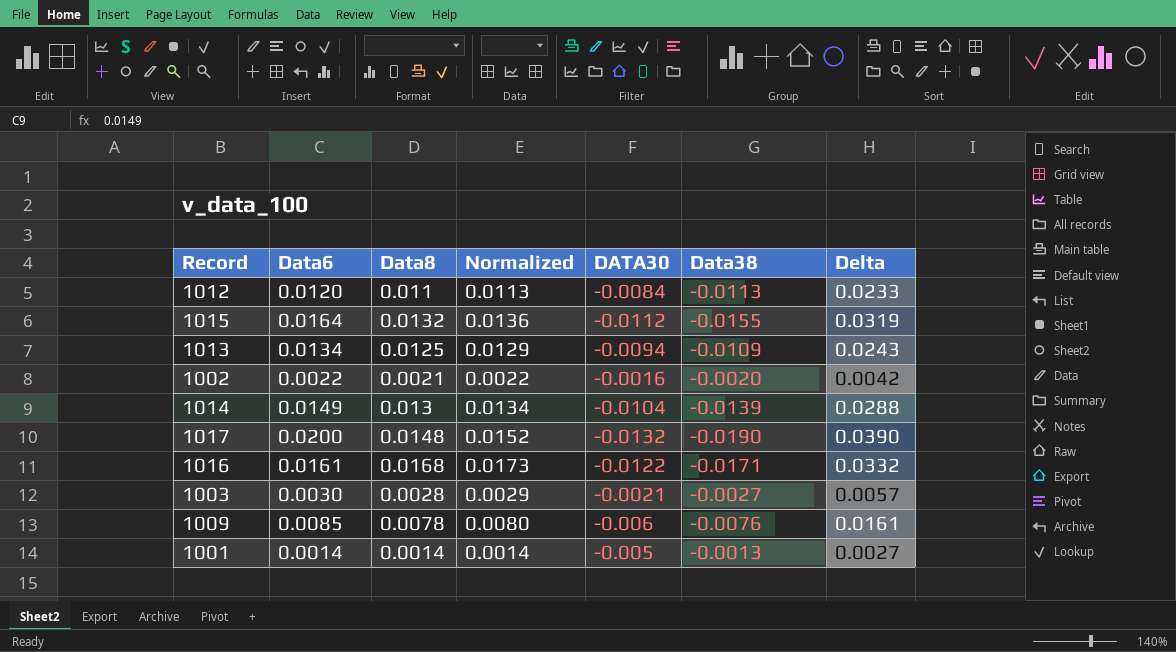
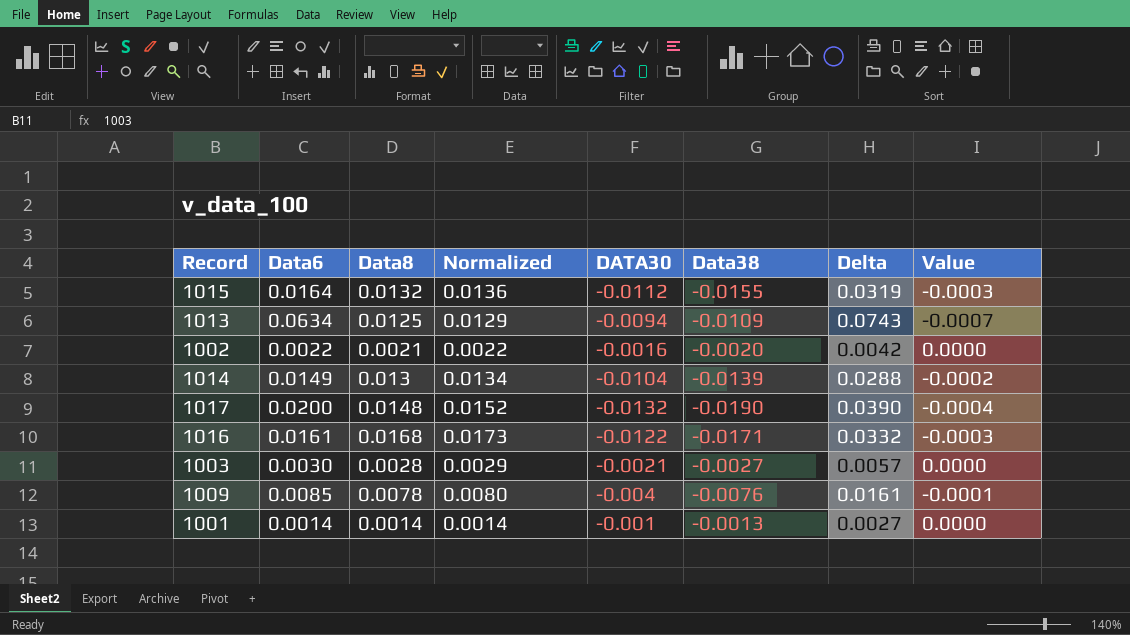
column Value | formula: none -> [Data6] * [Data38]
row 1012: 0.0120 | 0.011 | 0.0113 | -0.0084 | -0.0113 | 0.0233 -> none
1013 | Data6: 0.0134 -> 0.0634
1013 | Delta: 0.0243 -> 0.0743
1009 | DATA30: -0.006 -> -0.004
1001 | DATA30: -0.005 -> -0.001

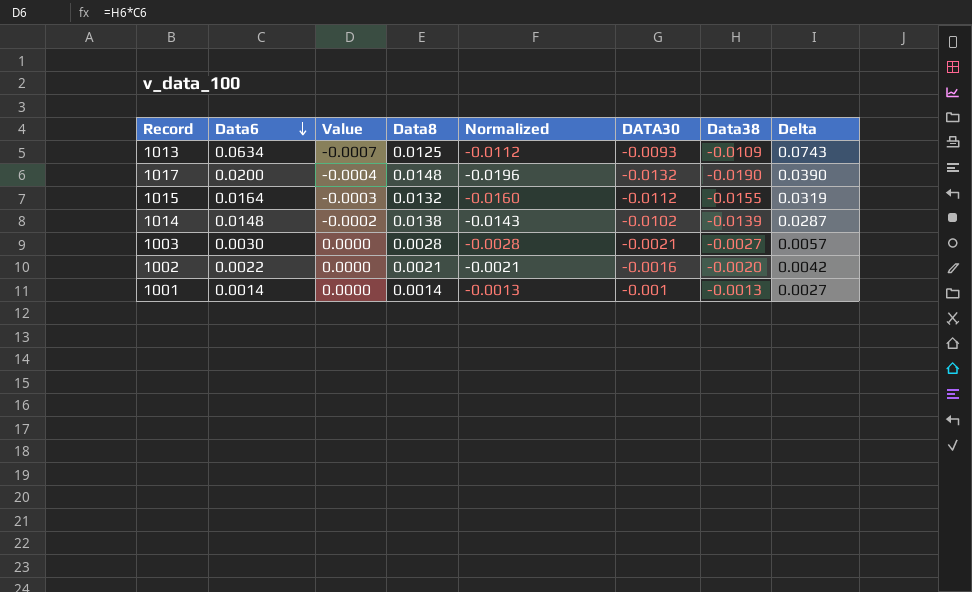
row order: none -> Data6 descending
column Value | position: 8 -> 3
column Normalized | formula: [Data8] * 1.03 -> [Data38] * 1.03
row 1016: 0.0161 | 0.0168 | 0.0173 | -0.0122 | -0.0171 | 0.0332 | -0.0003 -> none
row 1009: 0.0085 | 0.0078 | 0.0080 | -0.004 | -0.0076 | 0.0161 | -0.0001 -> none
1013 | DATA30: -0.0094 -> -0.0093
1014 | Data6: 0.0149 -> 0.0148
1014 | Data8: 0.013 -> 0.0138
1014 | DATA30: -0.0104 -> -0.0102
1014 | Delta: 0.0288 -> 0.0287

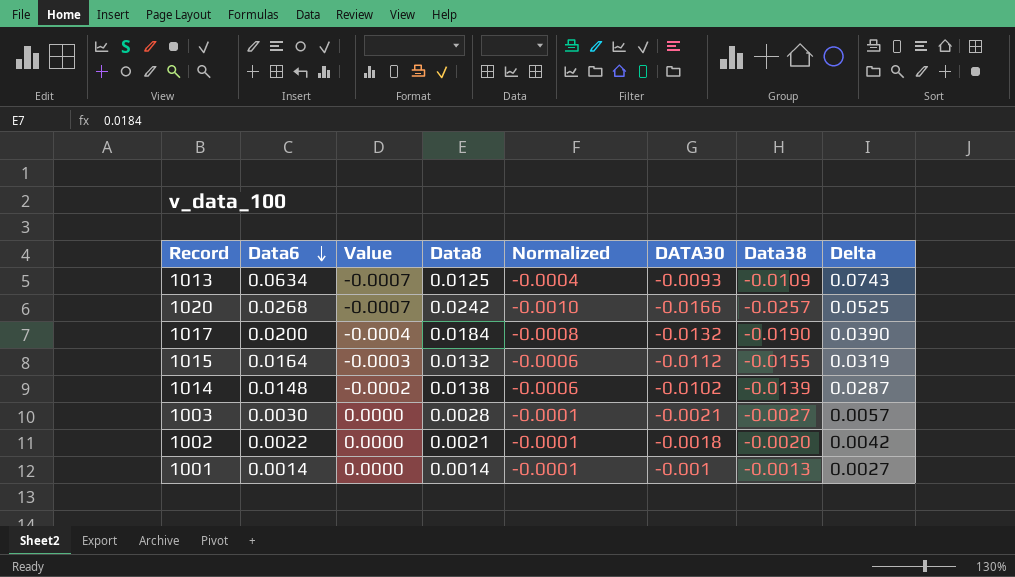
column Normalized | formula: [Data38] * 1.03 -> [Data38] * 0.04
row 1020: none -> 0.0268 | -0.0007 | 0.0242 | -0.0010 | -0.0166 | -0.0257 | 0.0525
1017 | Data8: 0.0148 -> 0.0184
1002 | DATA30: -0.0016 -> -0.0018

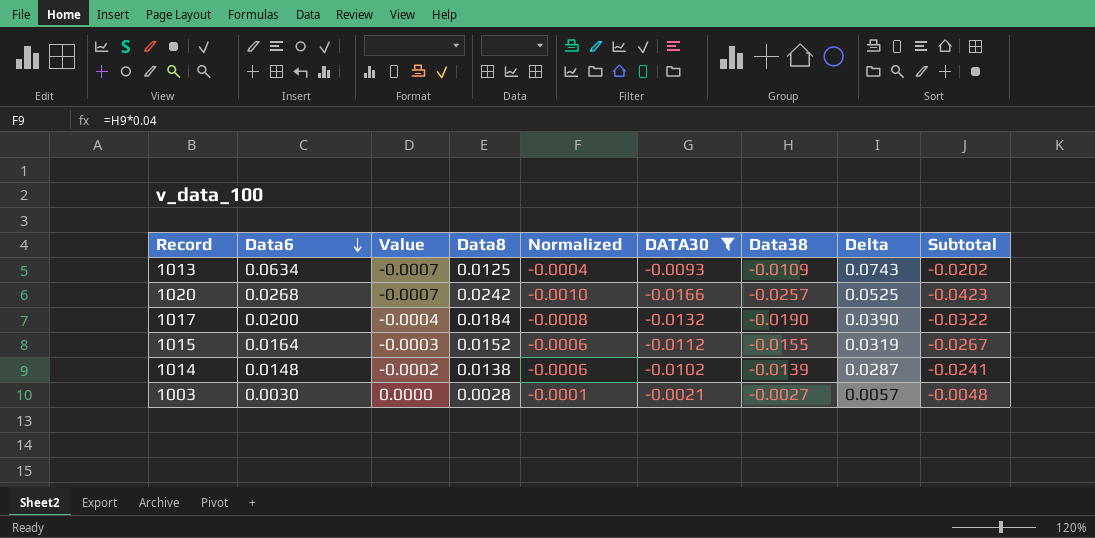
filter: none -> DATA30 <= -0.0021
column Subtotal | formula: none -> [DATA30] + [Data38]
1015 | Data8: 0.0132 -> 0.0152

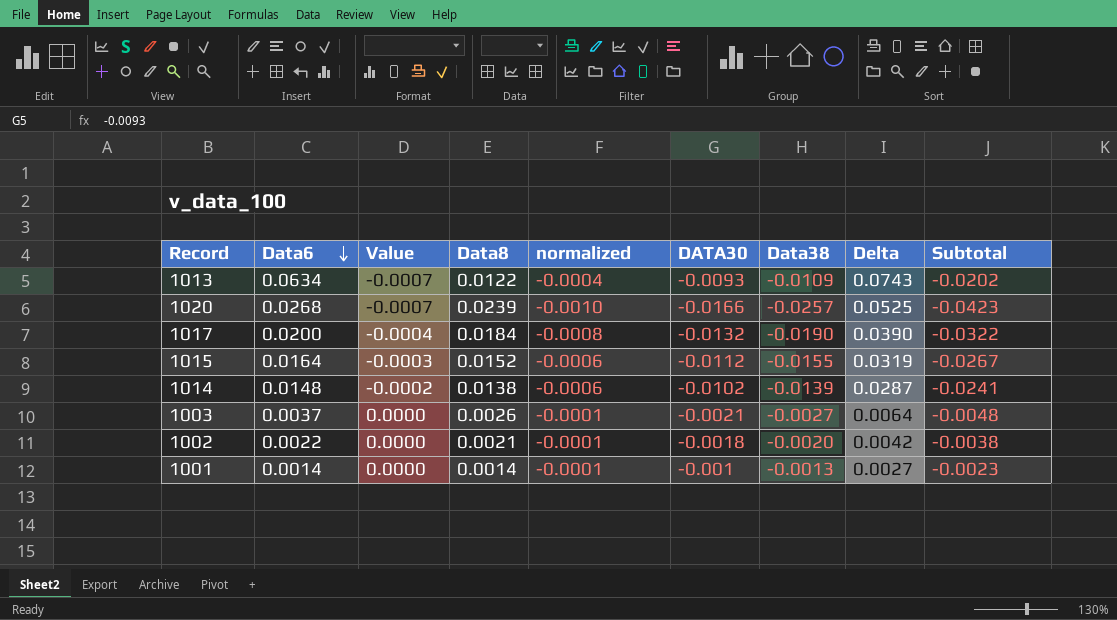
filter: DATA30 <= -0.0021 -> none
column name: Normalized -> normalized
1013 | Data8: 0.0125 -> 0.0122
1020 | Data8: 0.0242 -> 0.0239
1003 | Data6: 0.0030 -> 0.0037
1003 | Data8: 0.0028 -> 0.0026
1003 | Delta: 0.0057 -> 0.0064

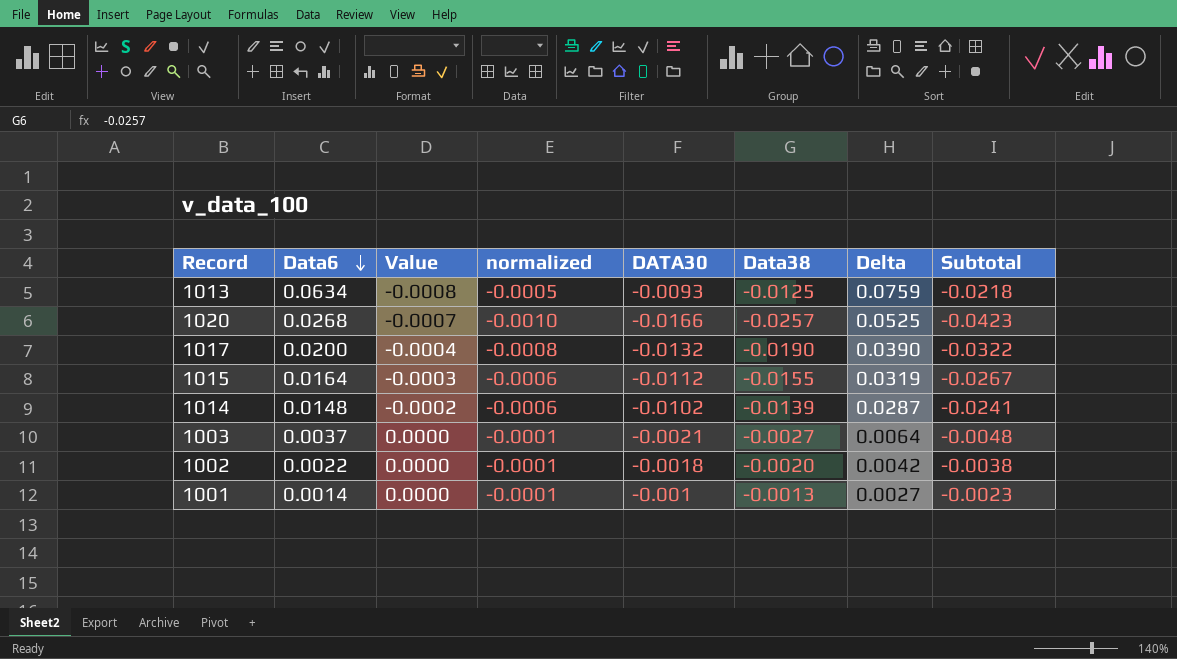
column Data8 | position: 4 -> none
1013 | Value: -0.0007 -> -0.0008
1013 | normalized: -0.0004 -> -0.0005
1013 | Data38: -0.0109 -> -0.0125
1013 | Delta: 0.0743 -> 0.0759
1013 | Subtotal: -0.0202 -> -0.0218

